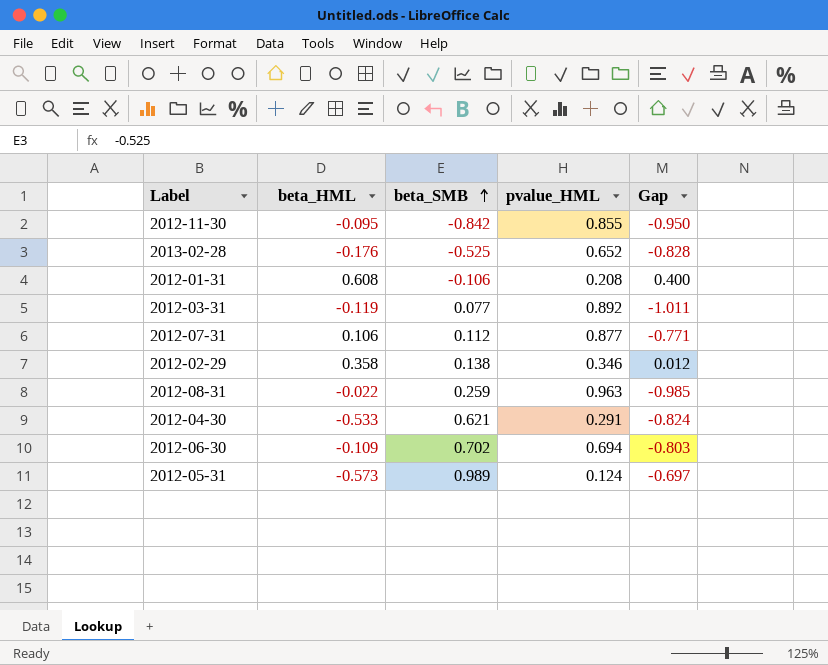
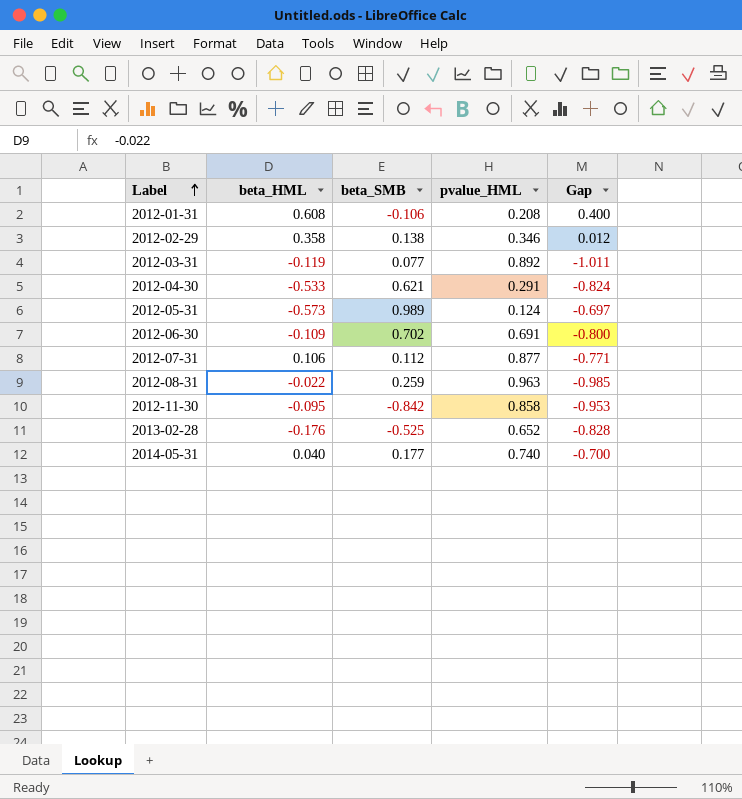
row order: beta_SMB ascending -> Label ascending
2012-06-30 | pvalue_HML: 0.694 -> 0.691
2012-06-30 | Gap: -0.803 -> -0.800
2012-11-30 | pvalue_HML: 0.855 -> 0.858
2012-11-30 | Gap: -0.950 -> -0.953
row 2014-05-31: none -> 0.040 | 0.177 | 0.740 | -0.700

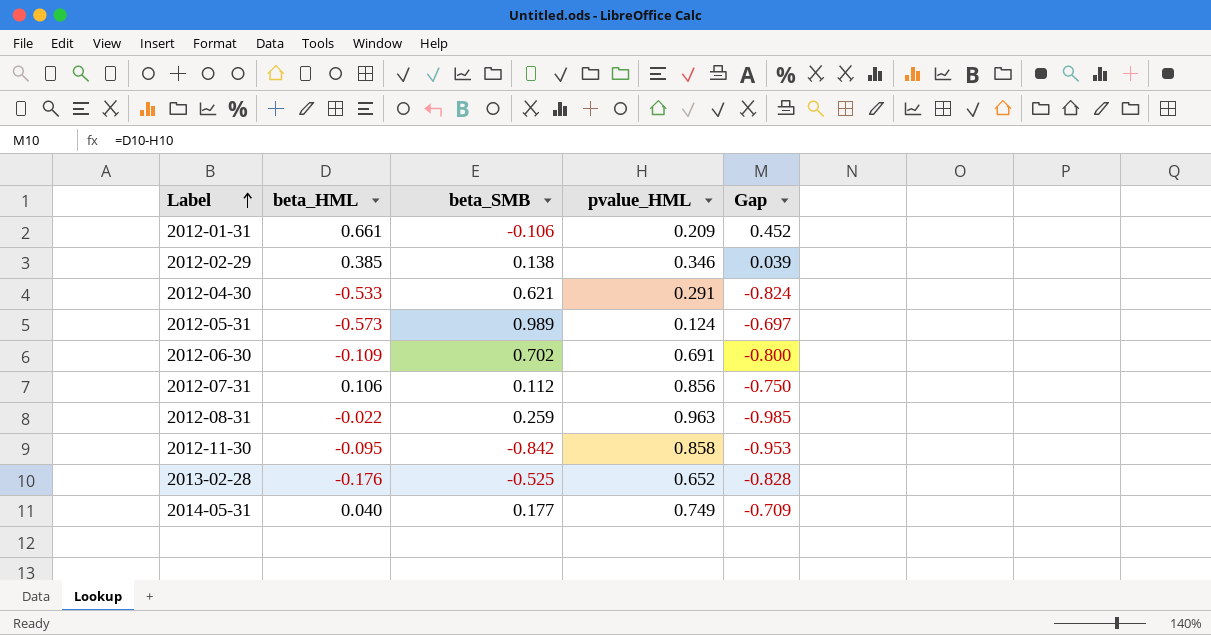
row 2012-03-31: -0.119 | 0.077 | 0.892 | -1.011 -> none
2012-01-31 | beta_HML: 0.608 -> 0.661
2012-01-31 | pvalue_HML: 0.208 -> 0.209
2012-01-31 | Gap: 0.400 -> 0.452
2012-02-29 | beta_HML: 0.358 -> 0.385
2012-02-29 | Gap: 0.012 -> 0.039
2012-07-31 | pvalue_HML: 0.877 -> 0.856
2012-07-31 | Gap: -0.771 -> -0.750
2014-05-31 | pvalue_HML: 0.740 -> 0.749
2014-05-31 | Gap: -0.700 -> -0.709

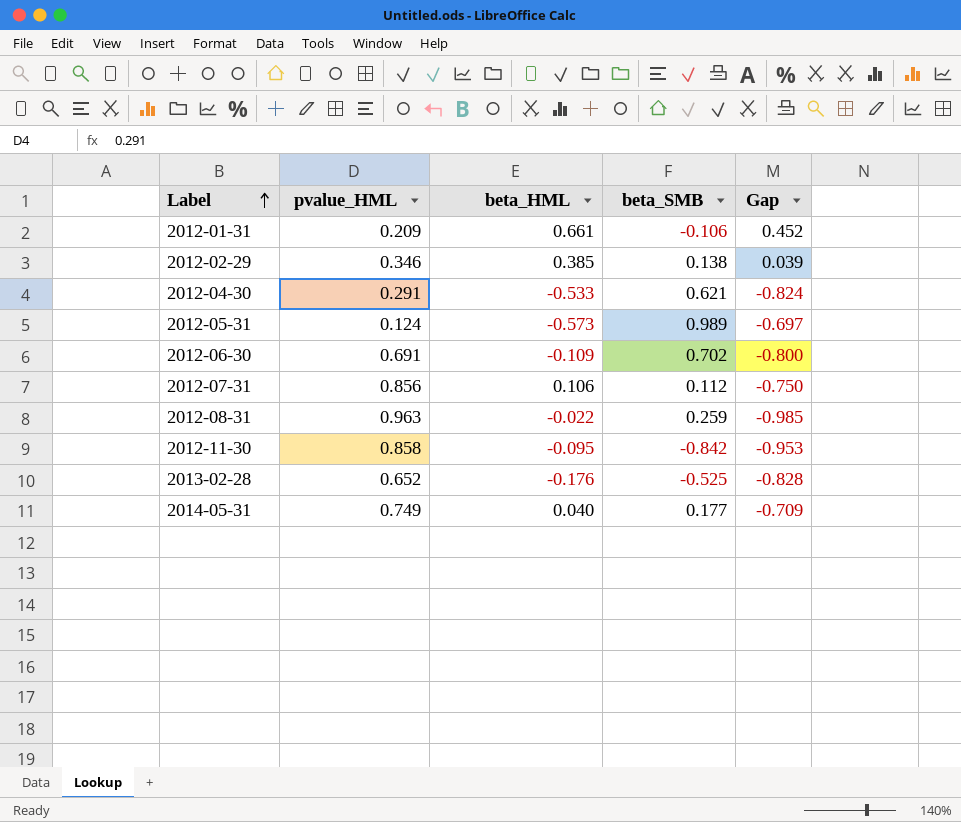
column pvalue_HML | position: 4 -> 2

